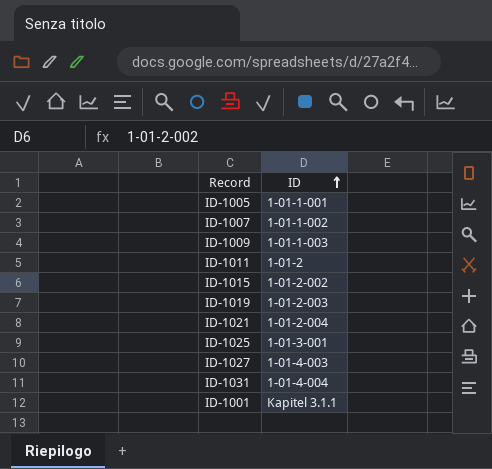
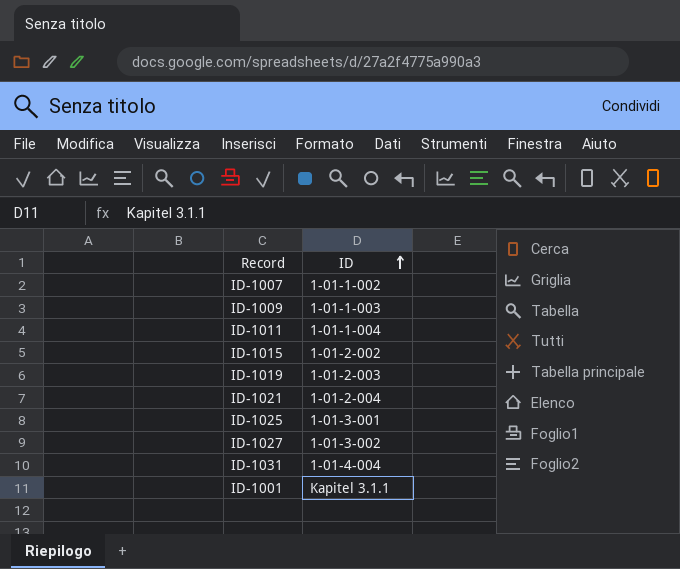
row ID-1005: 1-01-1-001 -> none
ID-1011 | ID: 1-01-2 -> 1-01-1-004
ID-1027 | ID: 1-01-4-003 -> 1-01-3-002

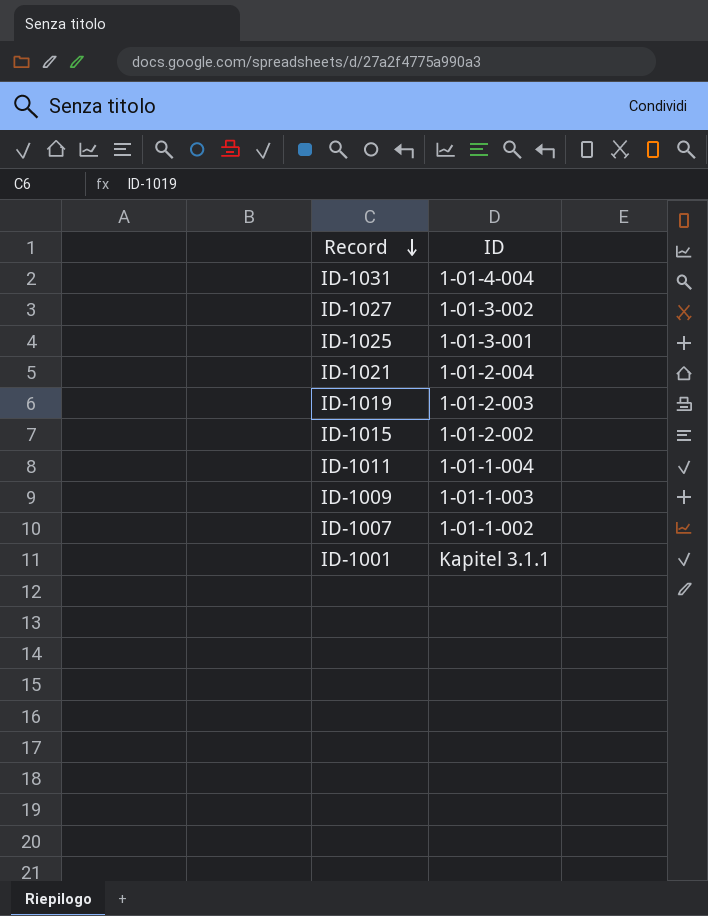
row order: ID ascending -> Record descending

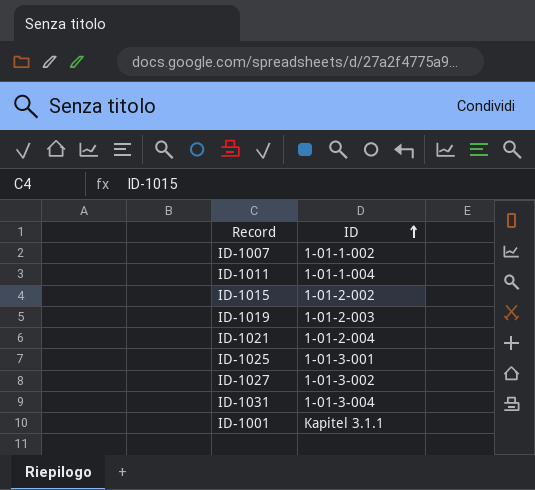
row order: Record descending -> ID ascending
row ID-1009: 1-01-1-003 -> none
ID-1031 | ID: 1-01-4-004 -> 1-01-3-004

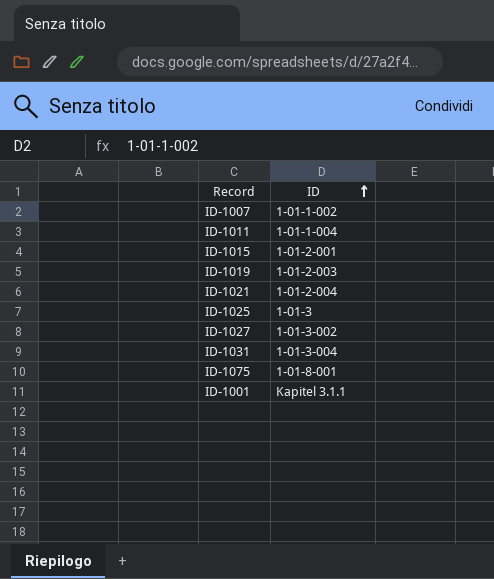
ID-1015 | ID: 1-01-2-002 -> 1-01-2-001
ID-1025 | ID: 1-01-3-001 -> 1-01-3
row ID-1075: none -> 1-01-8-001

